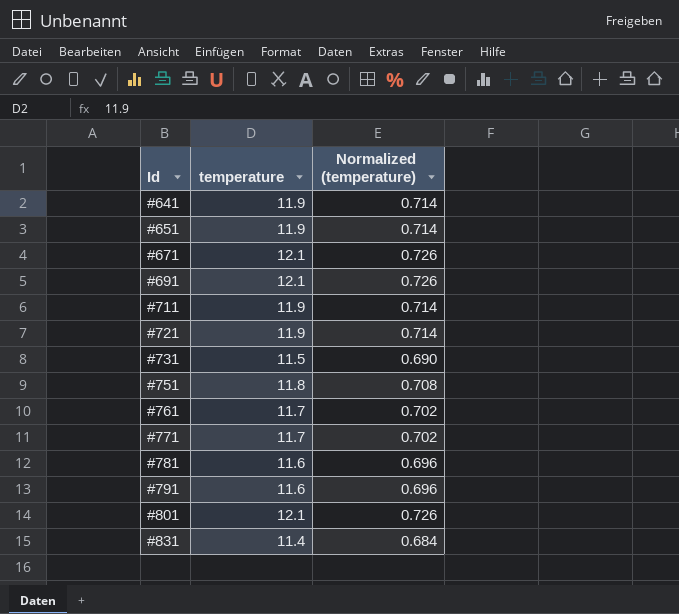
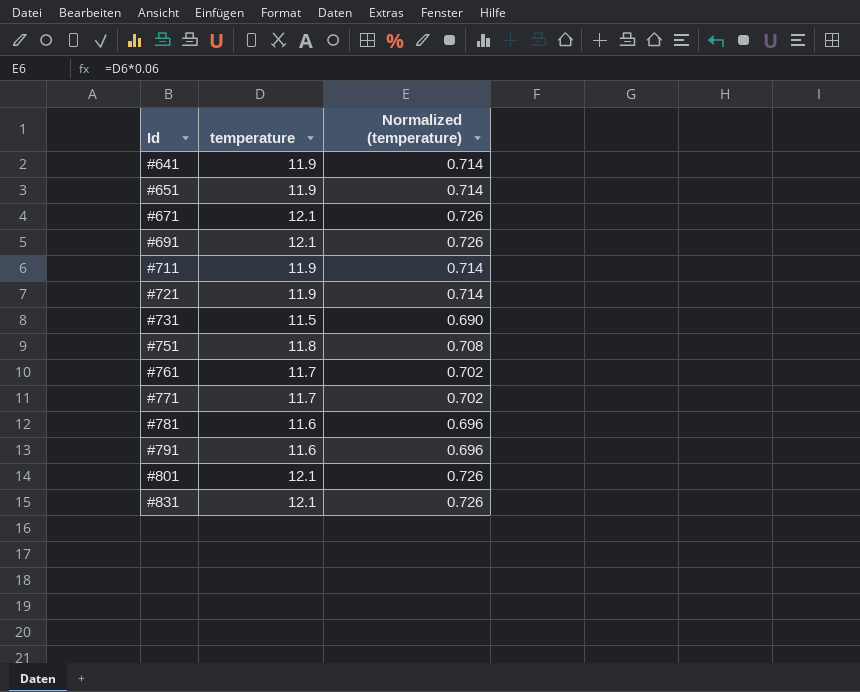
#831 | temperature: 11.4 -> 12.1
#831 | Normalized (temperature): 0.684 -> 0.726

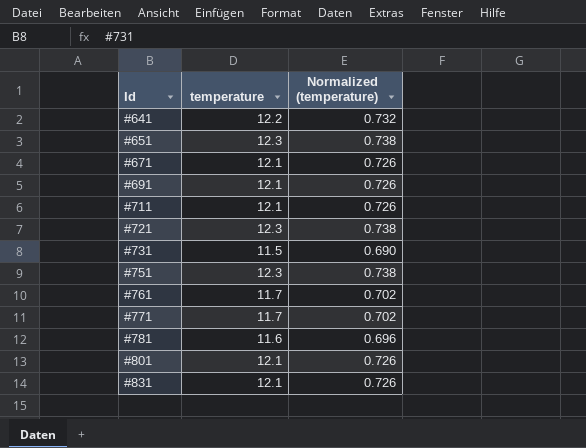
row #791: 11.6 | 0.696 -> none
#641 | temperature: 11.9 -> 12.2
#641 | Normalized (temperature): 0.714 -> 0.732
#651 | temperature: 11.9 -> 12.3
#651 | Normalized (temperature): 0.714 -> 0.738
#711 | temperature: 11.9 -> 12.1
#711 | Normalized (temperature): 0.714 -> 0.726
#721 | temperature: 11.9 -> 12.3
#721 | Normalized (temperature): 0.714 -> 0.738
#751 | temperature: 11.8 -> 12.3
#751 | Normalized (temperature): 0.708 -> 0.738

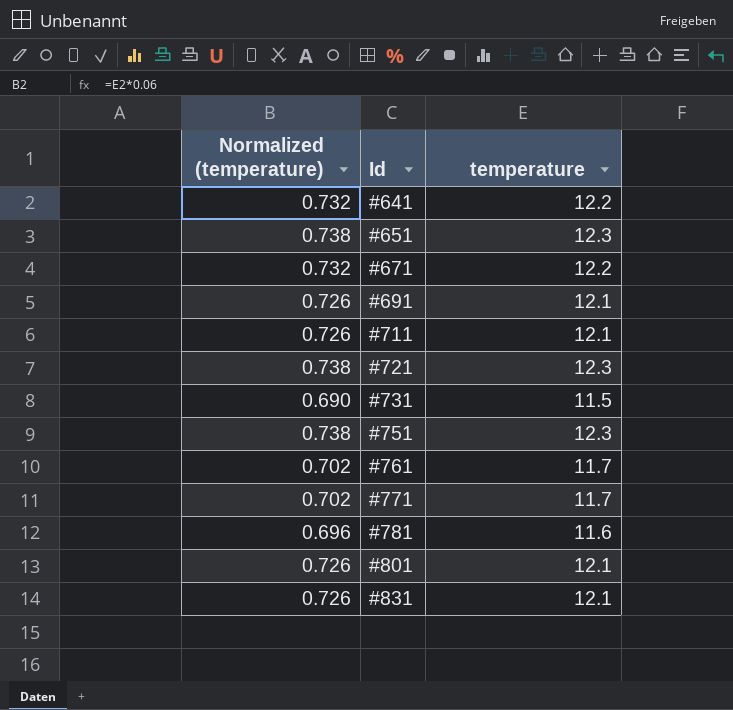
column Normalized (temperature) | position: 3 -> 1
#671 | Normalized (temperature): 0.726 -> 0.732
#671 | temperature: 12.1 -> 12.2

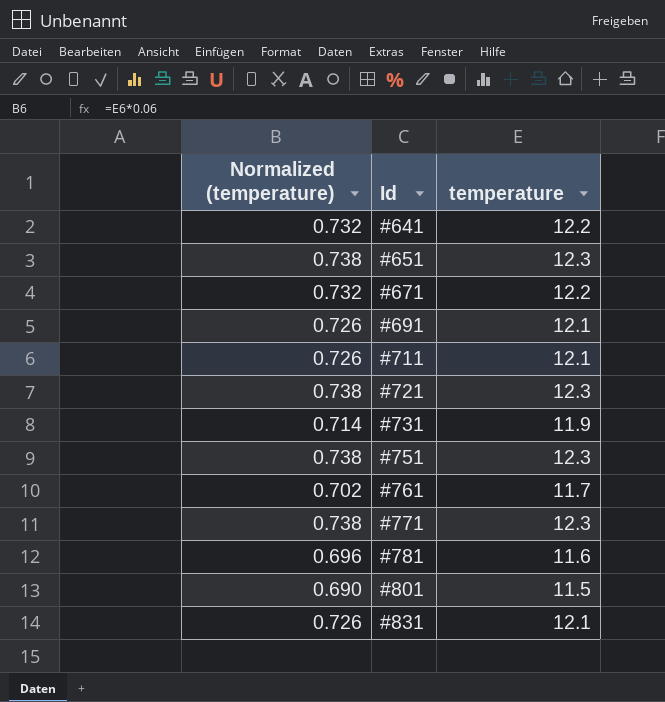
#731 | Normalized (temperature): 0.690 -> 0.714
#731 | temperature: 11.5 -> 11.9
#771 | Normalized (temperature): 0.702 -> 0.738
#771 | temperature: 11.7 -> 12.3
#801 | Normalized (temperature): 0.726 -> 0.690
#801 | temperature: 12.1 -> 11.5

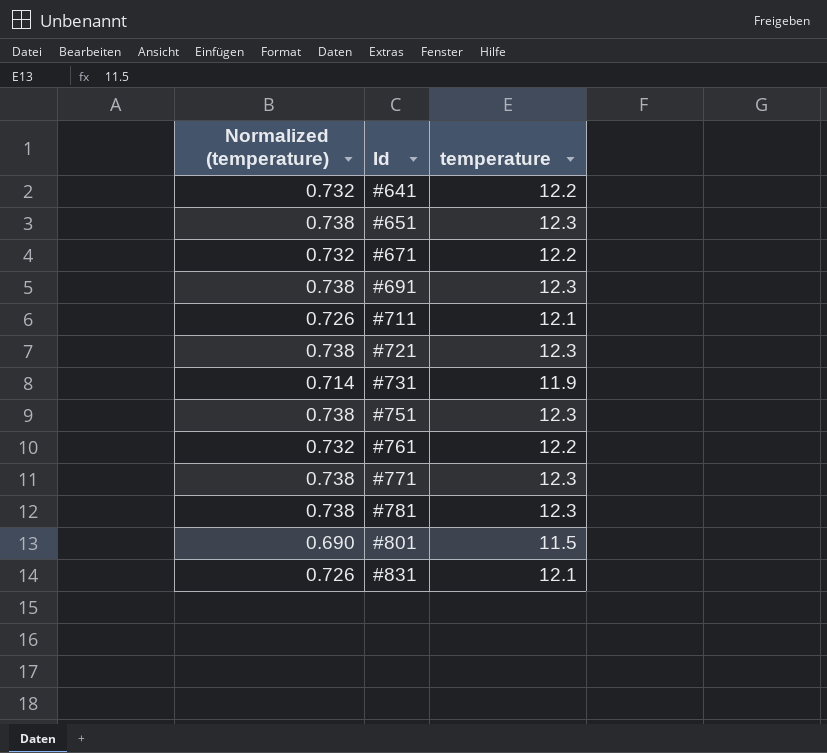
#691 | Normalized (temperature): 0.726 -> 0.738
#691 | temperature: 12.1 -> 12.3
#761 | Normalized (temperature): 0.702 -> 0.732
#761 | temperature: 11.7 -> 12.2
#781 | Normalized (temperature): 0.696 -> 0.738
#781 | temperature: 11.6 -> 12.3

